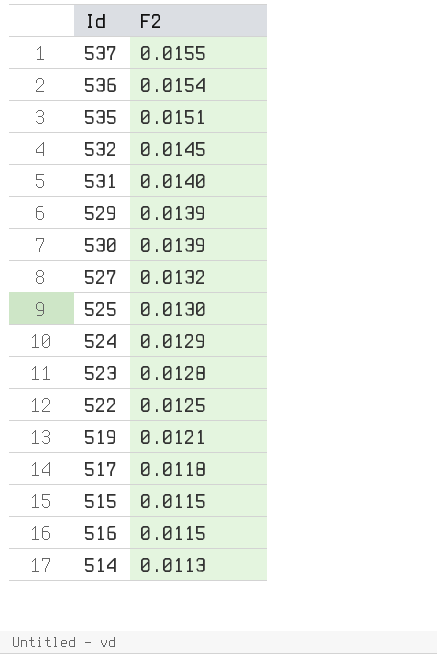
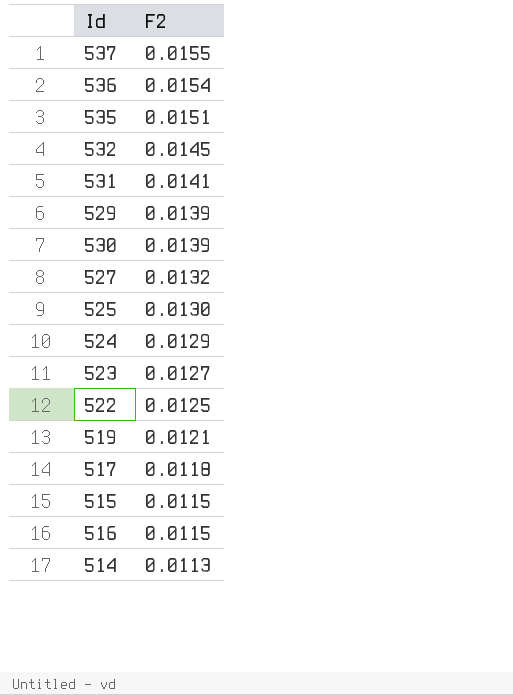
531 | F2: 0.0140 -> 0.0141
523 | F2: 0.0128 -> 0.0127

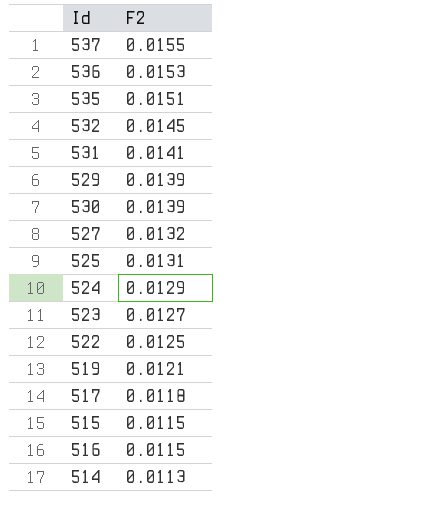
536 | F2: 0.0154 -> 0.0153
525 | F2: 0.0130 -> 0.0131

